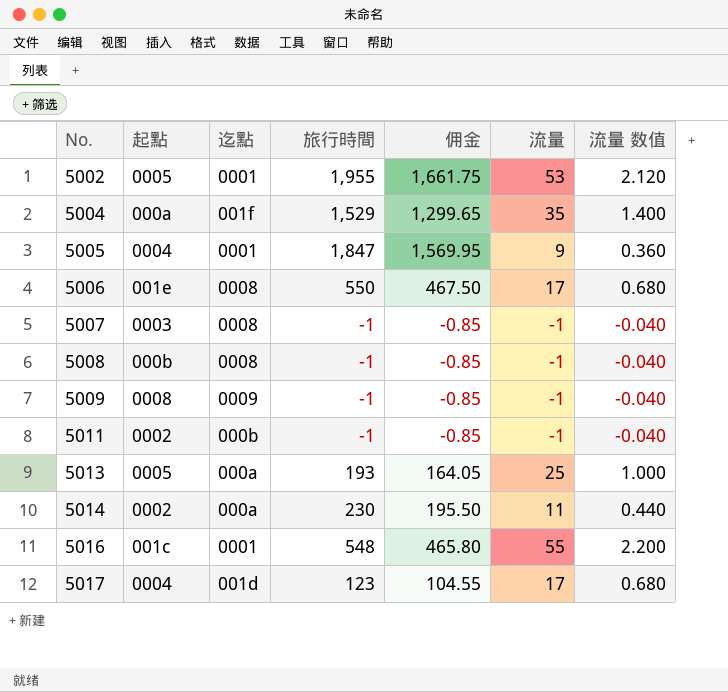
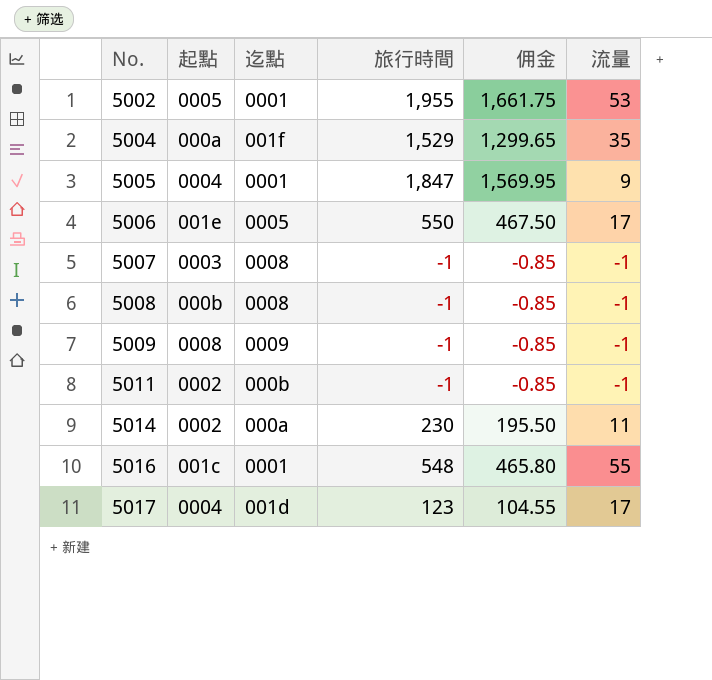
column 流量 数值 | formula: [流量] * 0.04 -> none
row 5013: 0005 | 000a | 193 | 164.05 | 25 | 1.000 -> none
5006 | 迄點: 0008 -> 0005

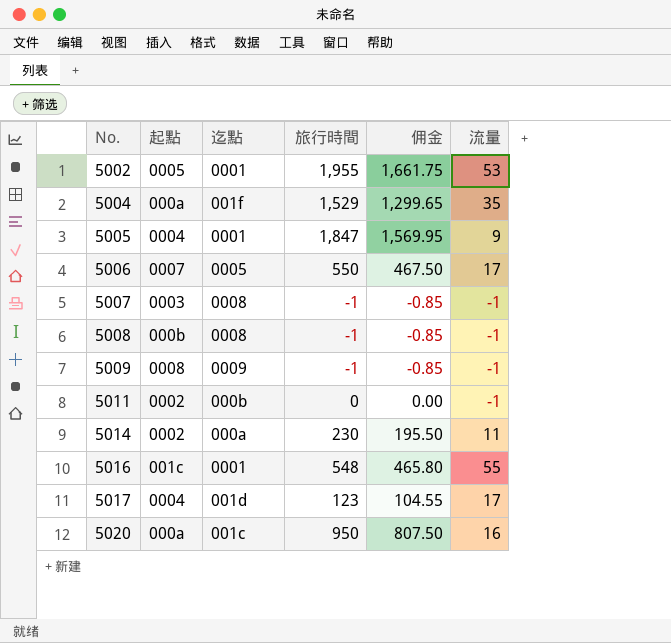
5006 | 起點: 001e -> 0007
5011 | 旅行時間: -1 -> 0
5011 | 佣金: -0.85 -> 0.00
row 5020: none -> 000a | 001c | 950 | 807.50 | 16

